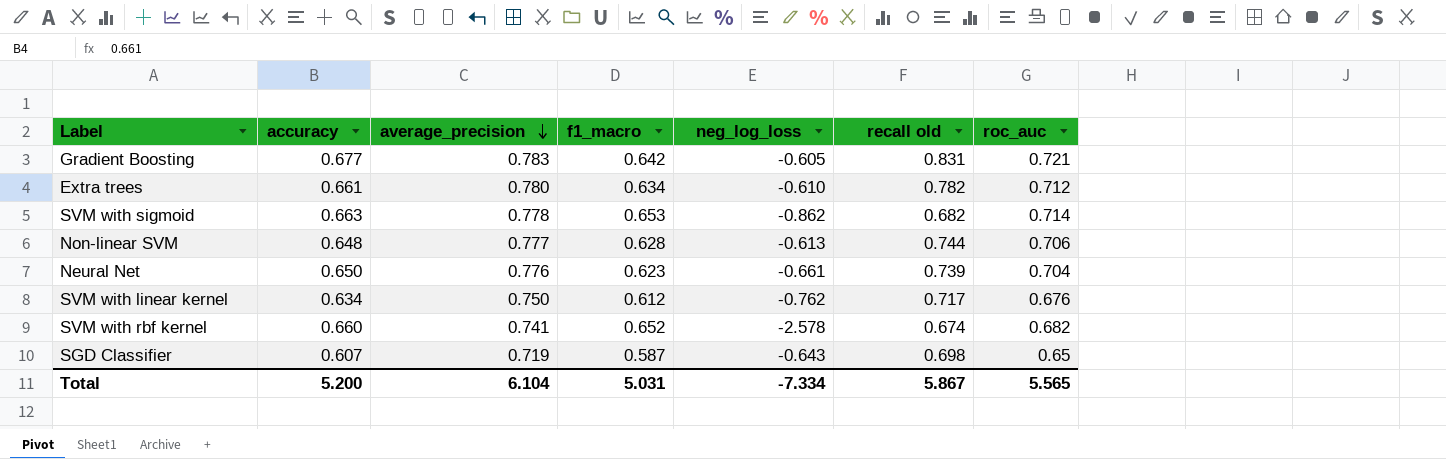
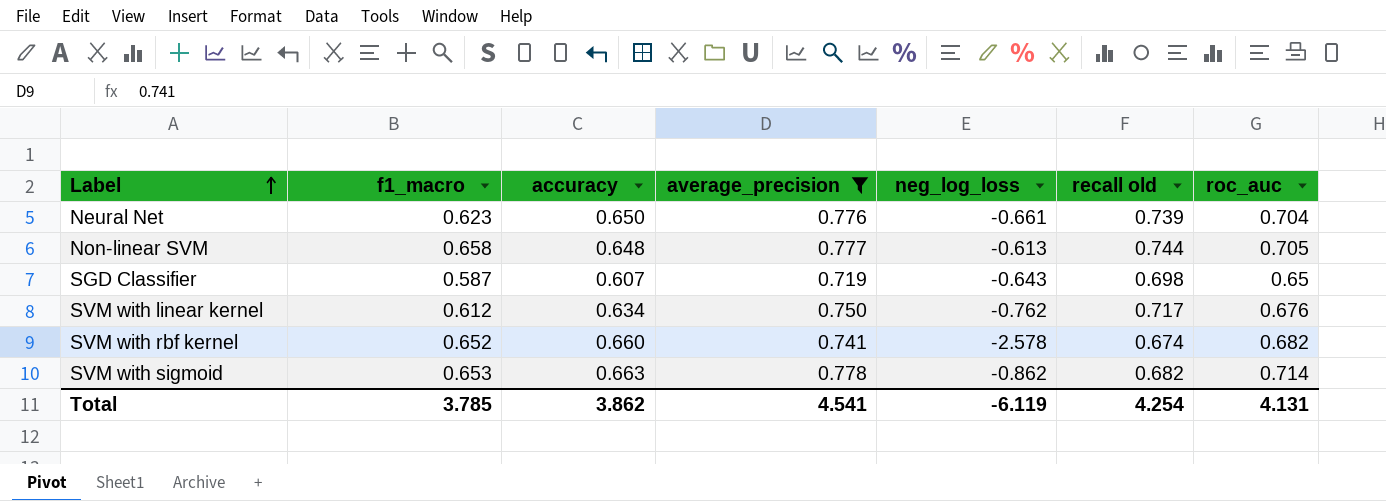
filter: none -> average_precision <= 0.778
row order: average_precision descending -> Label ascending
column f1_macro | position: 4 -> 2
Non-linear SVM | f1_macro: 0.628 -> 0.658
Non-linear SVM | roc_auc: 0.706 -> 0.705
Total | f1_macro: 5.031 -> 3.785
Total | accuracy: 5.200 -> 3.862
Total | average_precision: 6.104 -> 4.541
Total | neg_log_loss: -7.334 -> -6.119
Total | recall old: 5.867 -> 4.254
Total | roc_auc: 5.565 -> 4.131

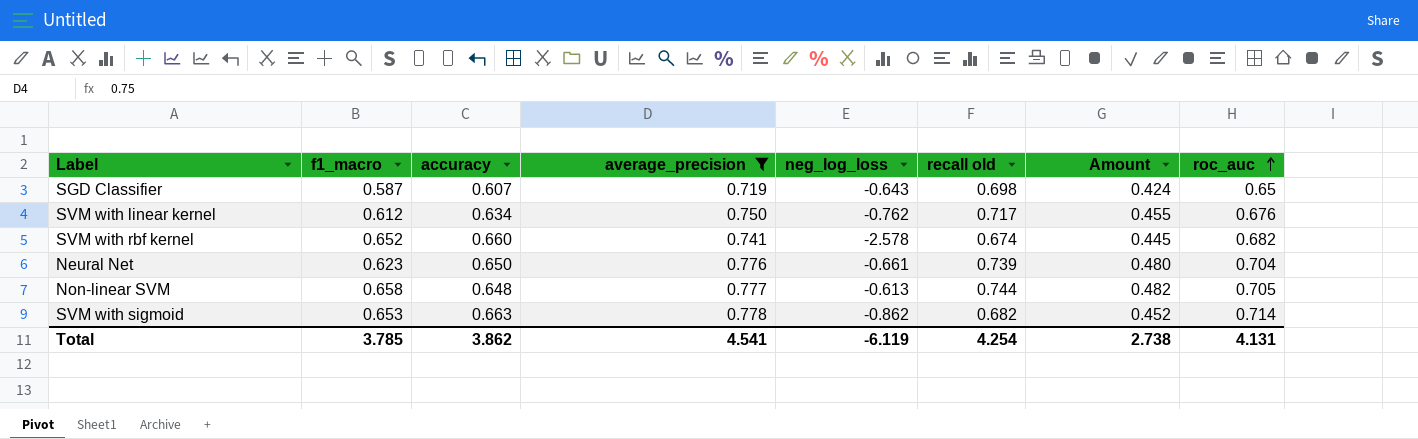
row order: Label ascending -> roc_auc ascending
column Amount | formula: none -> [accuracy] * [recall old]

